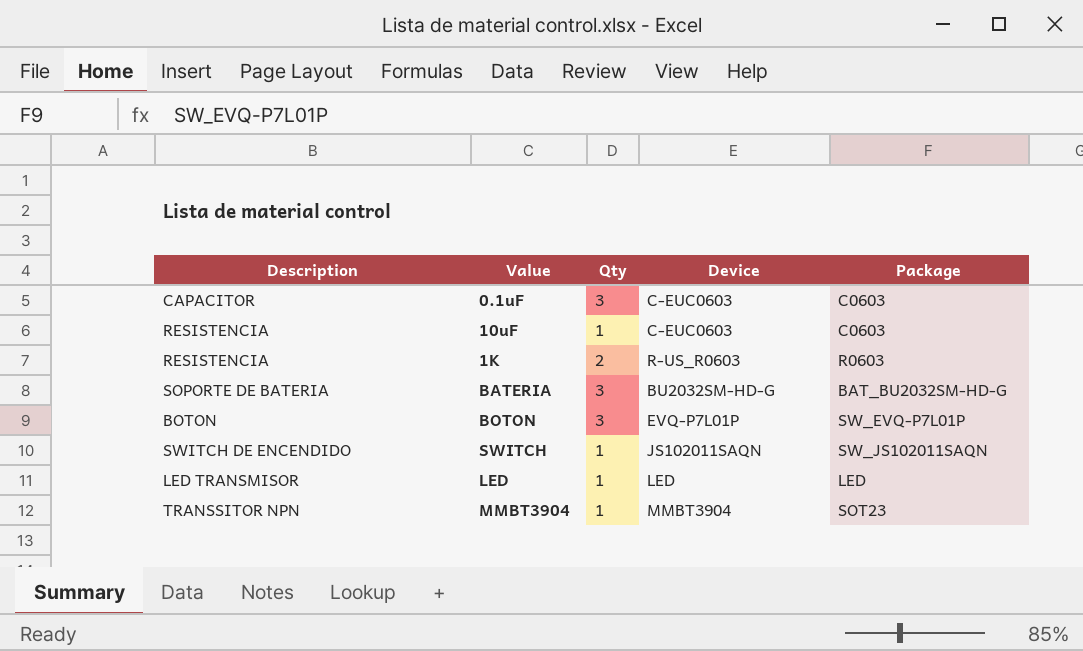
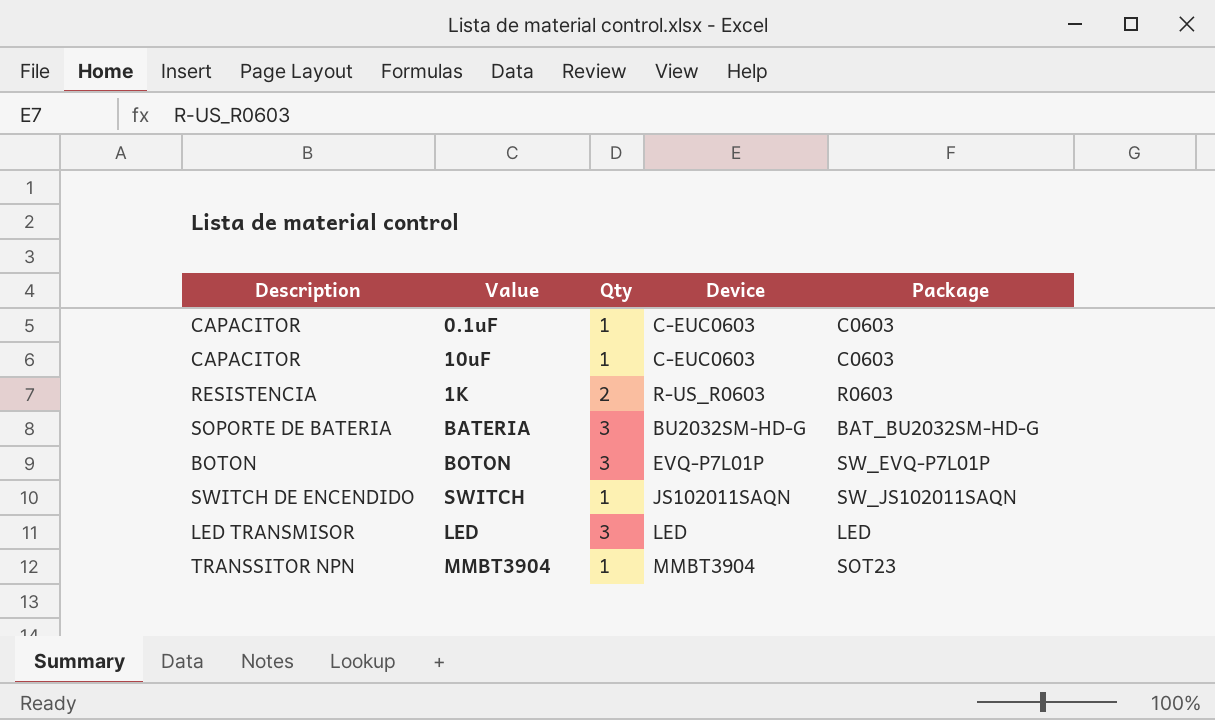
0.1uF | Qty: 3 -> 1
10uF | Description: RESISTENCIA -> CAPACITOR
LED | Qty: 1 -> 3

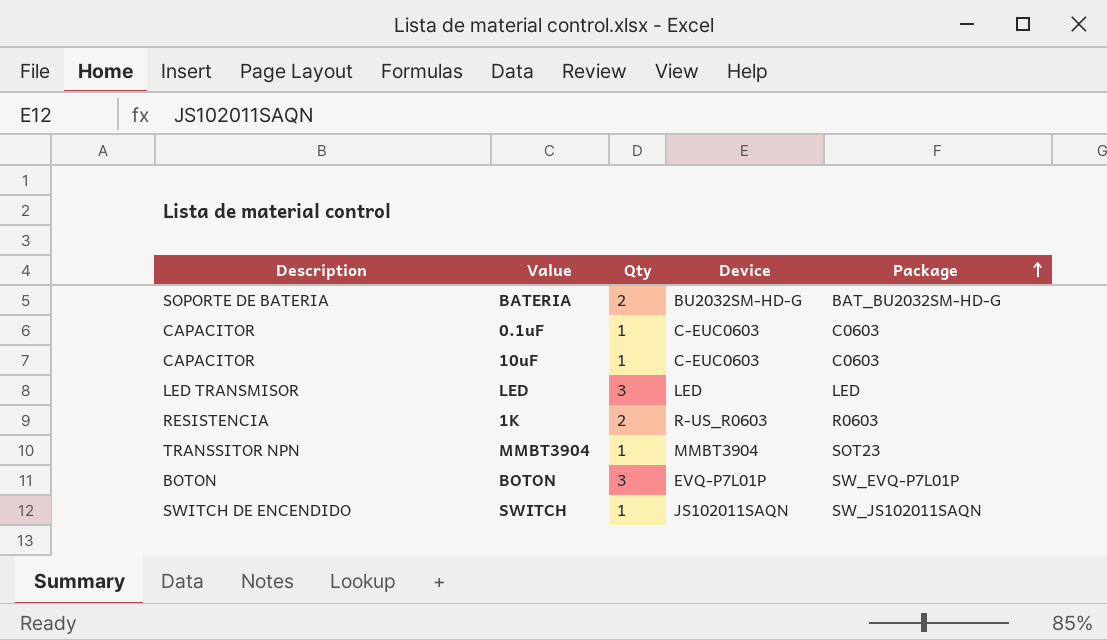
row order: none -> Package ascending
BATERIA | Qty: 3 -> 2

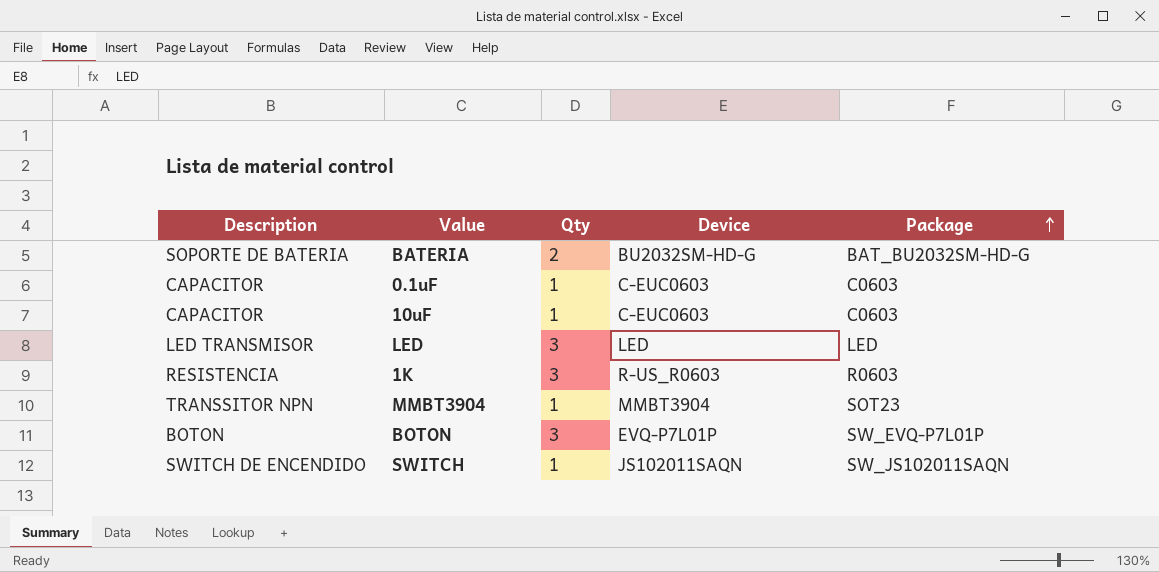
1K | Qty: 2 -> 3

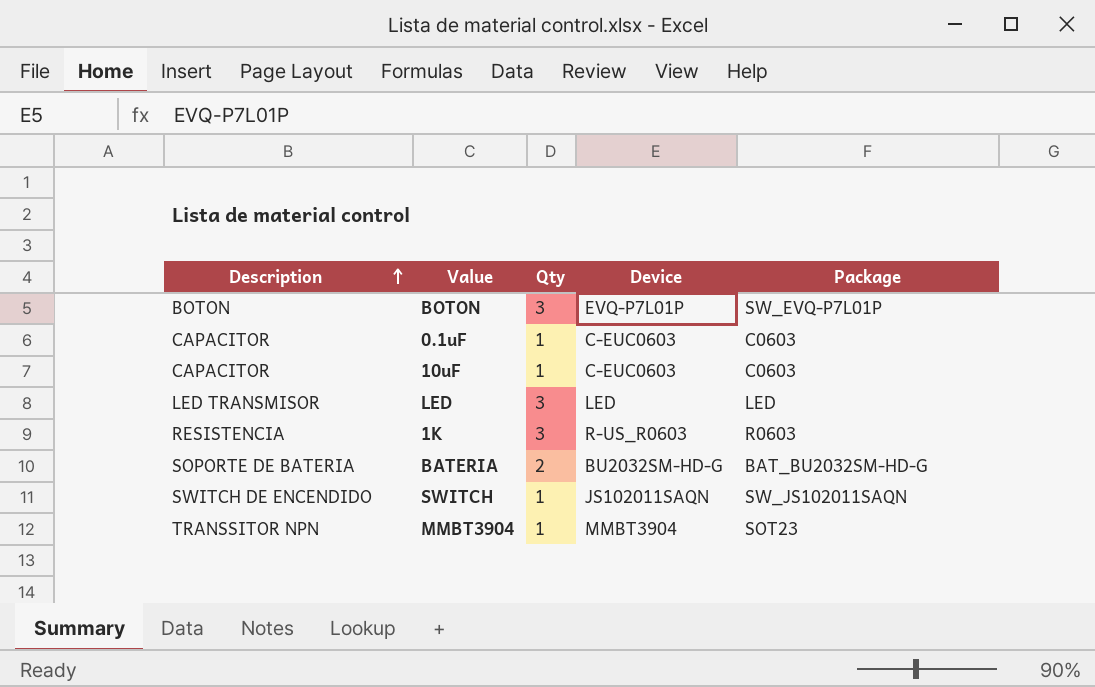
row order: Package ascending -> Description ascending

